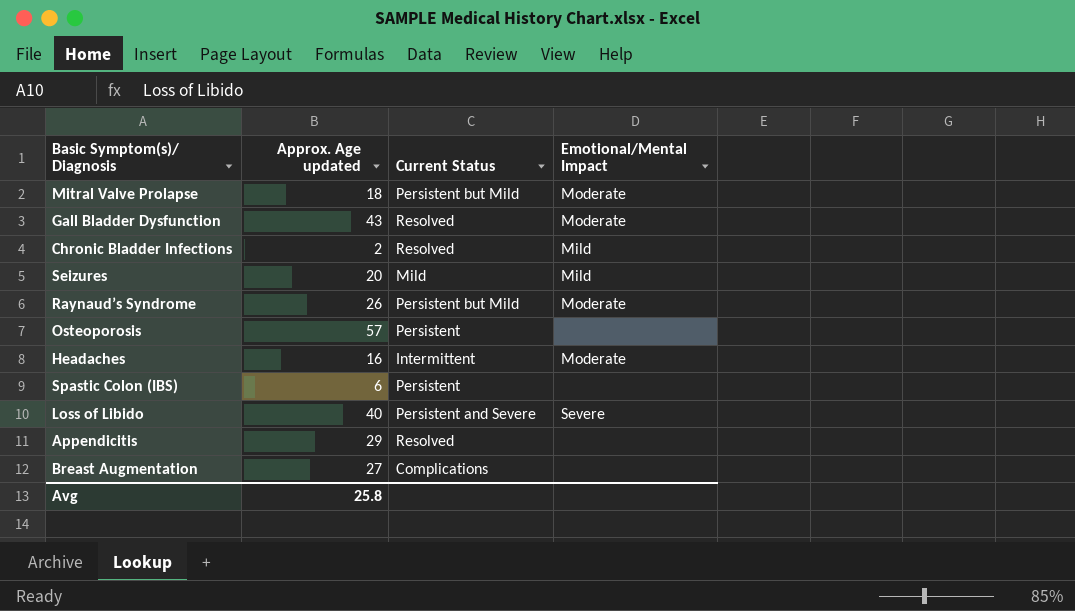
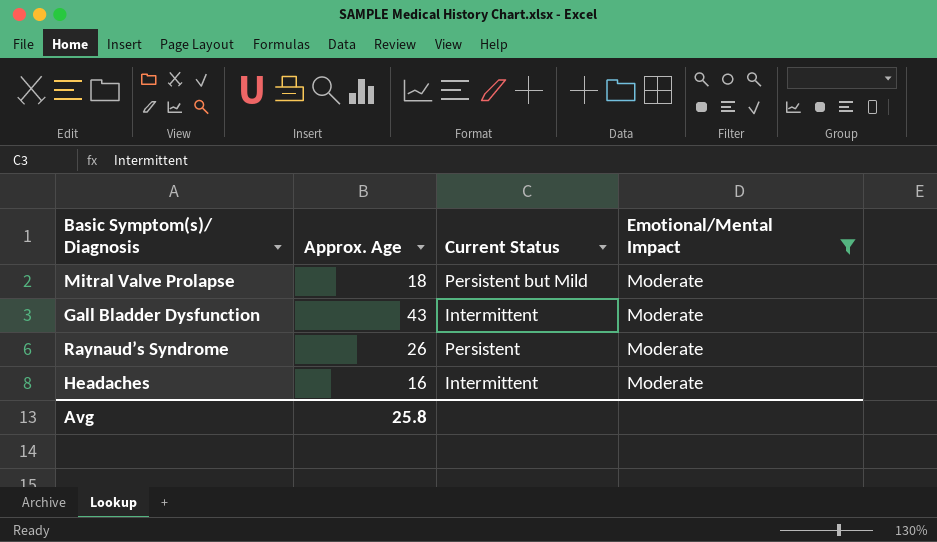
filter: none -> Emotional/Mental Impact = Moderate
column name: Approx. Age updated -> Approx. Age
Gall Bladder Dysfunction | Current Status: Resolved -> Intermittent
Raynaud’s Syndrome | Current Status: Persistent but Mild -> Persistent

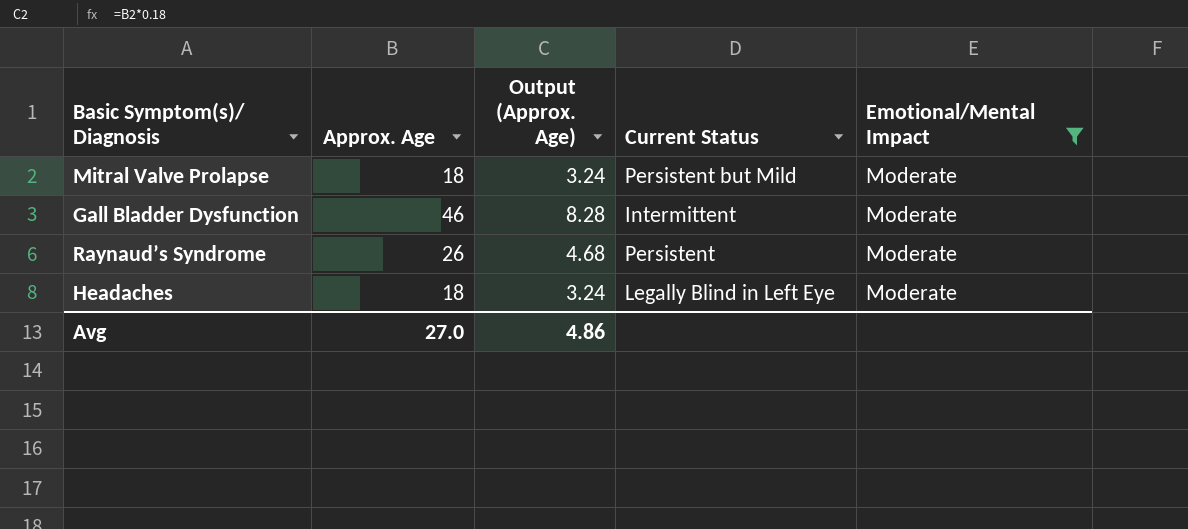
column Output (Approx. Age) | formula: none -> [Approx. Age] * 0.18
Gall Bladder Dysfunction | Approx. Age: 43 -> 46
Headaches | Approx. Age: 16 -> 18
Headaches | Current Status: Intermittent -> Legally Blind in Left Eye
Avg | Approx. Age: 25.8 -> 27.0

